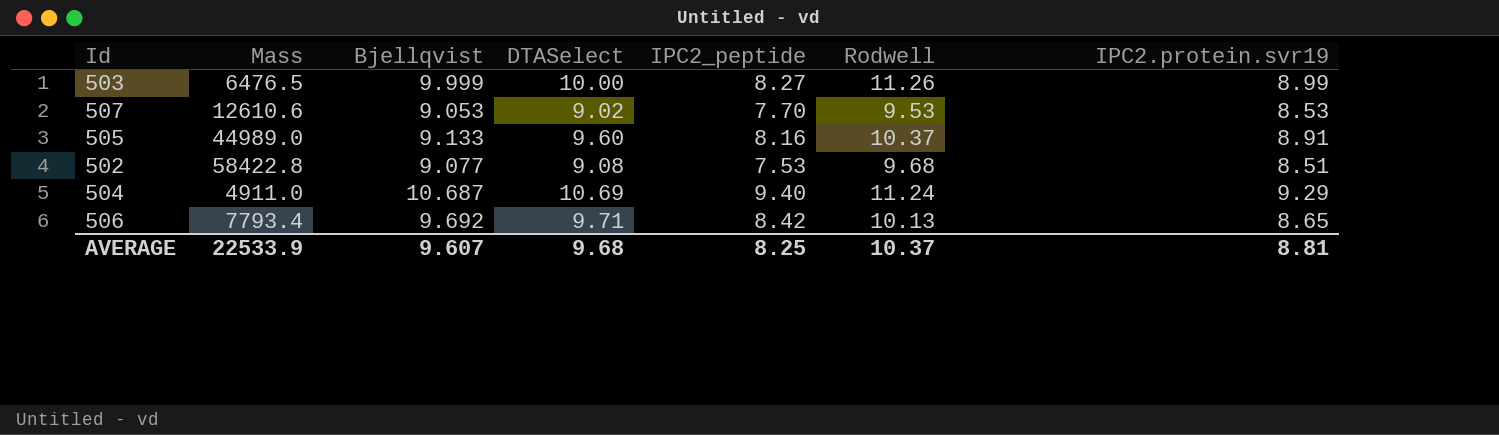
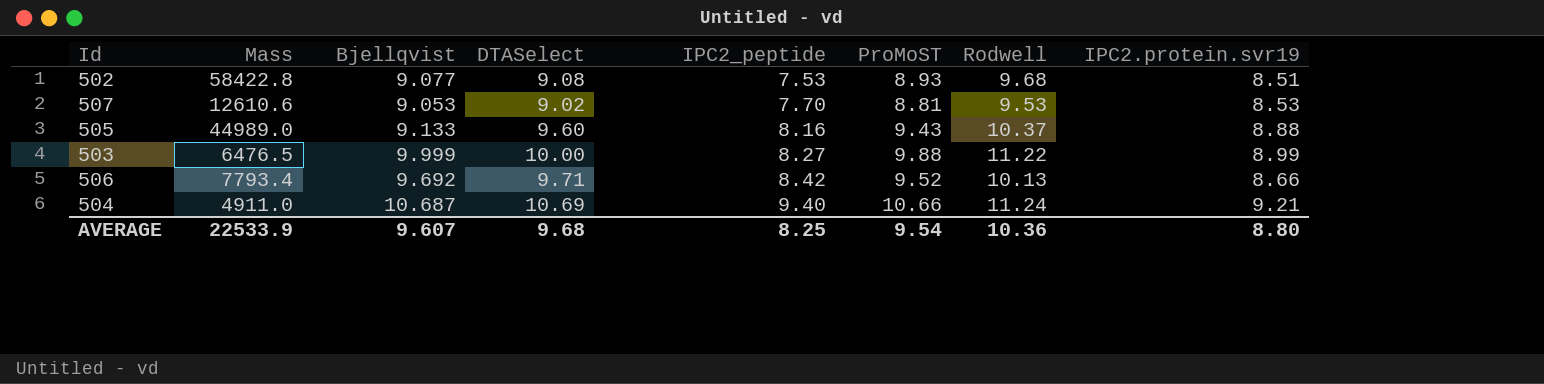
row order: none -> IPC2_peptide ascending
column ProMoST | position: none -> 6
505 | IPC2.protein.svr19: 8.91 -> 8.88
503 | Rodwell: 11.26 -> 11.22
506 | IPC2.protein.svr19: 8.65 -> 8.66
504 | IPC2.protein.svr19: 9.29 -> 9.21
AVERAGE | Rodwell: 10.37 -> 10.36
AVERAGE | IPC2.protein.svr19: 8.81 -> 8.80

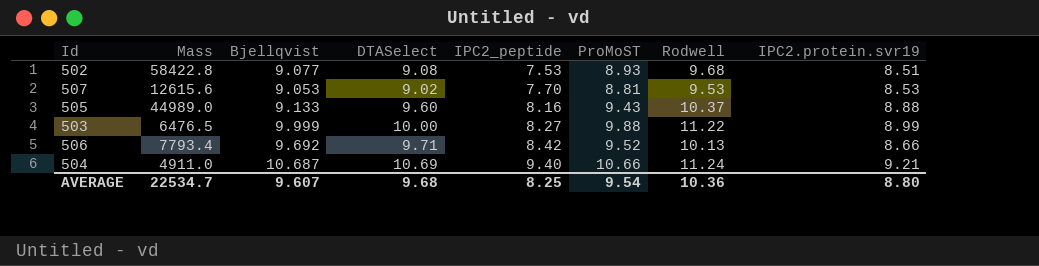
507 | Mass: 12610.6 -> 12615.6
AVERAGE | Mass: 22533.9 -> 22534.7

